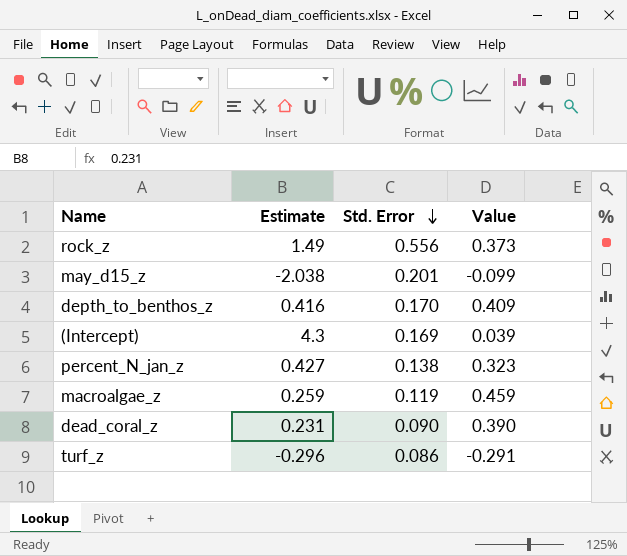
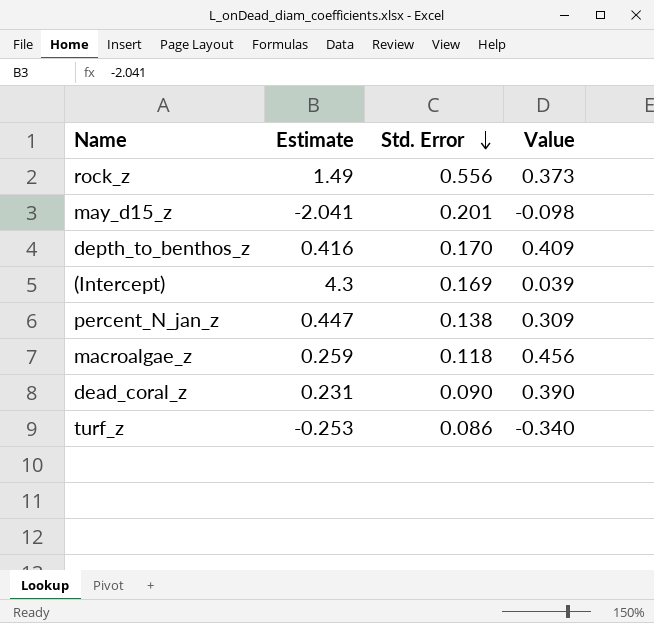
may_d15_z | Estimate: -2.038 -> -2.041
may_d15_z | Value: -0.099 -> -0.098
percent_N_jan_z | Estimate: 0.427 -> 0.447
percent_N_jan_z | Value: 0.323 -> 0.309
macroalgae_z | Std. Error: 0.119 -> 0.118
macroalgae_z | Value: 0.459 -> 0.456
turf_z | Estimate: -0.296 -> -0.253
turf_z | Value: -0.291 -> -0.340

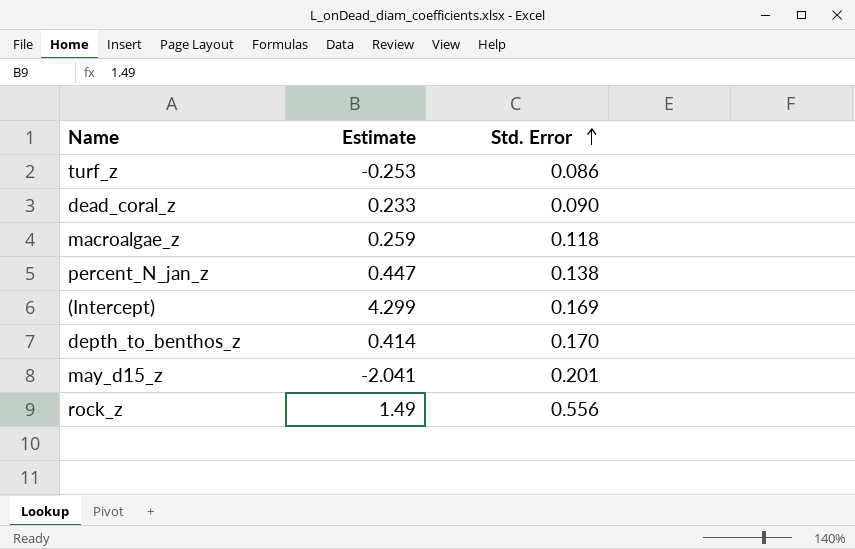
row order: Std. Error descending -> Std. Error ascending
column Value | formula: [Std. Error] / [Estimate] -> none
dead_coral_z | Estimate: 0.231 -> 0.233
(Intercept) | Estimate: 4.3 -> 4.299
depth_to_benthos_z | Estimate: 0.416 -> 0.414

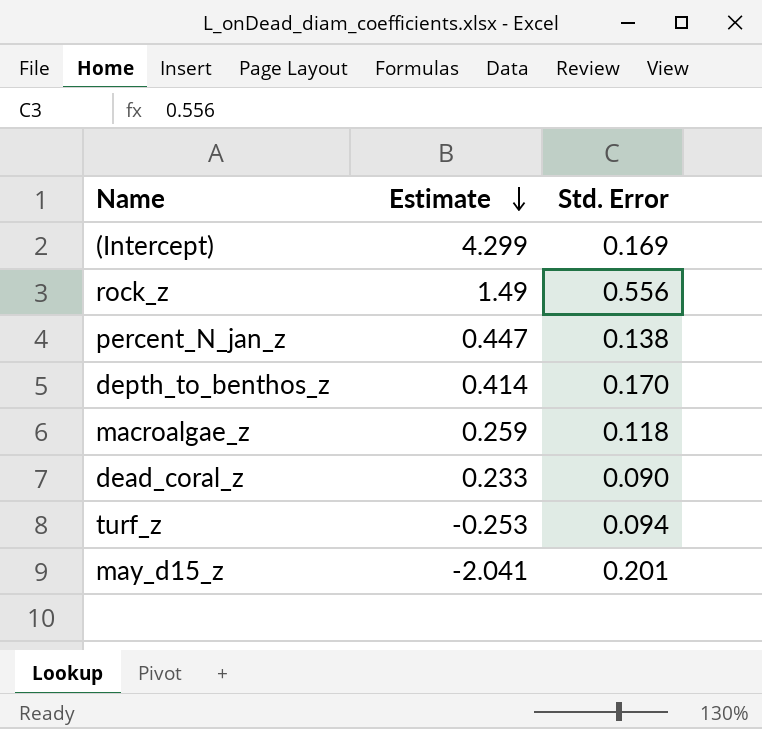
row order: Std. Error ascending -> Estimate descending
turf_z | Std. Error: 0.086 -> 0.094

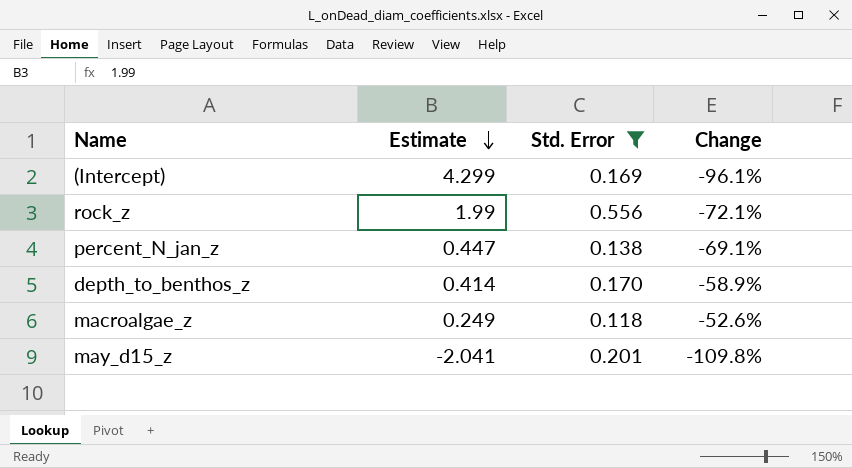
filter: none -> Std. Error >= 0.118
column Change | formula: none -> ([Std. Error] - [Estimate]) / [Estimate]
rock_z | Estimate: 1.49 -> 1.99
macroalgae_z | Estimate: 0.259 -> 0.249

